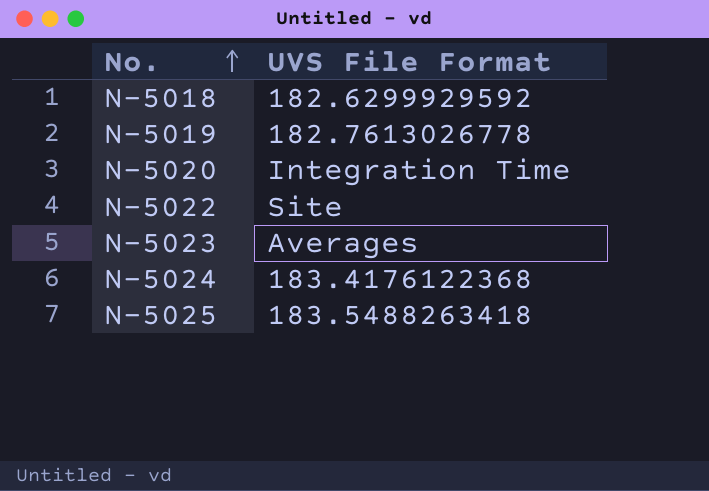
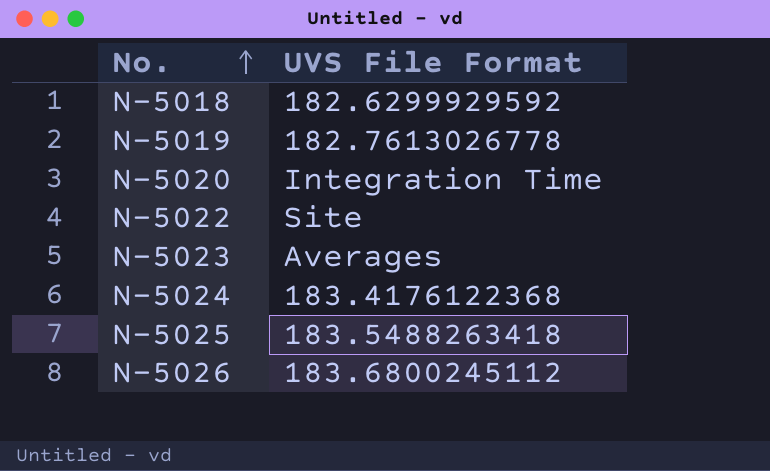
row N-5026: none -> 183.6800245112

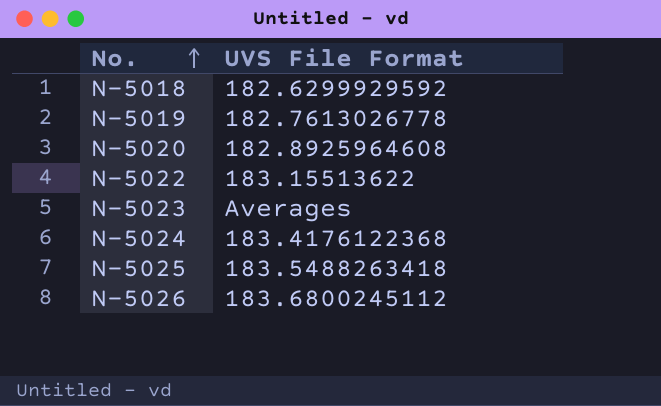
N-5020 | UVS File Format: Integration Time -> 182.8925964608
N-5022 | UVS File Format: Site -> 183.15513622

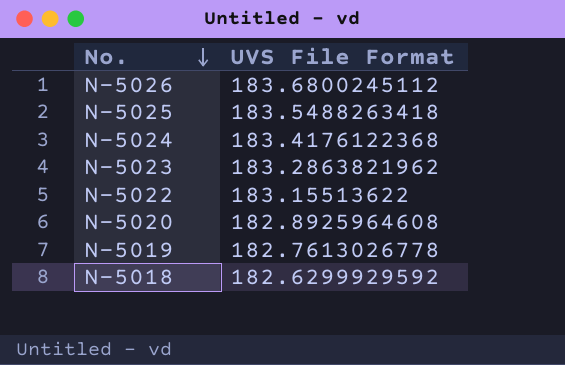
row order: No. ascending -> No. descending
N-5023 | UVS File Format: Averages -> 183.2863821962

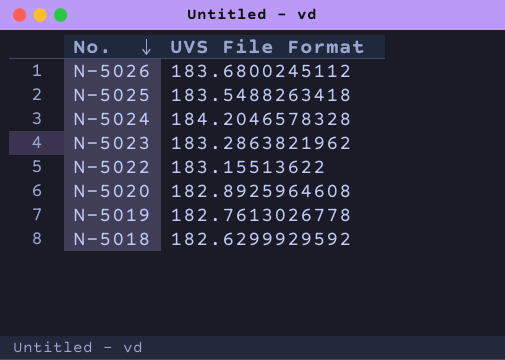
N-5024 | UVS File Format: 183.4176122368 -> 184.2046578328

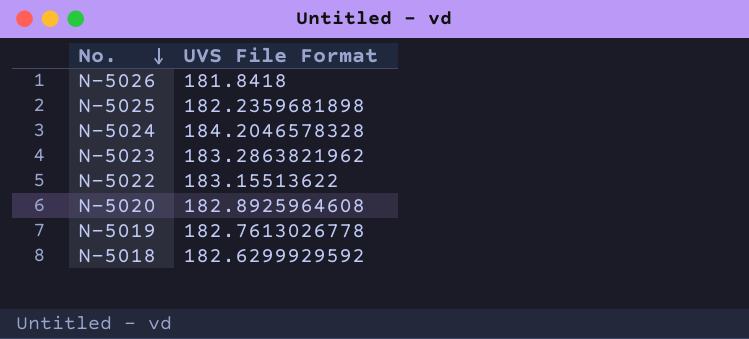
N-5026 | UVS File Format: 183.6800245112 -> 181.8418
N-5025 | UVS File Format: 183.5488263418 -> 182.2359681898

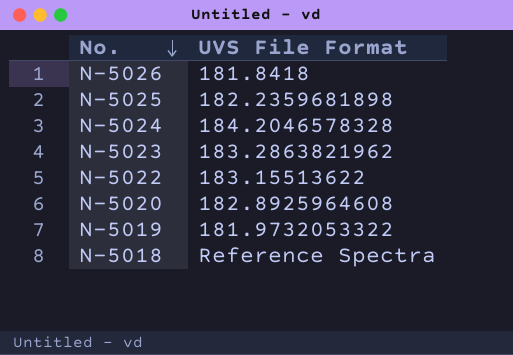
N-5019 | UVS File Format: 182.7613026778 -> 181.9732053322
N-5018 | UVS File Format: 182.6299929592 -> Reference Spectra

